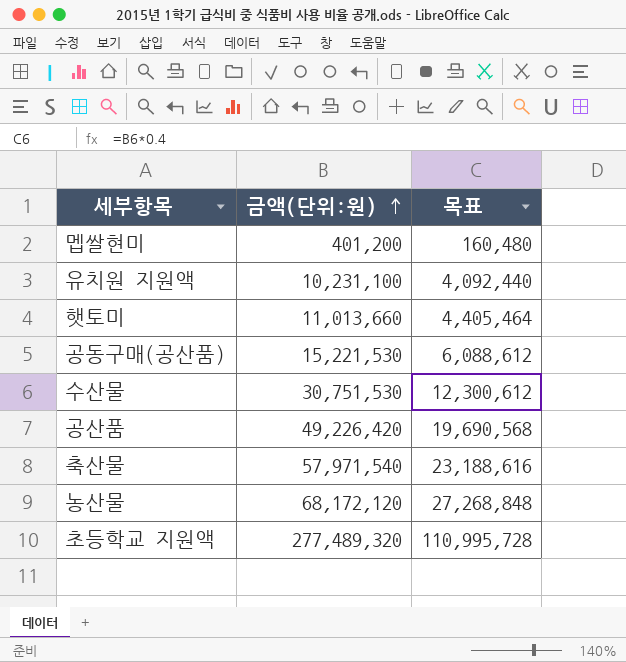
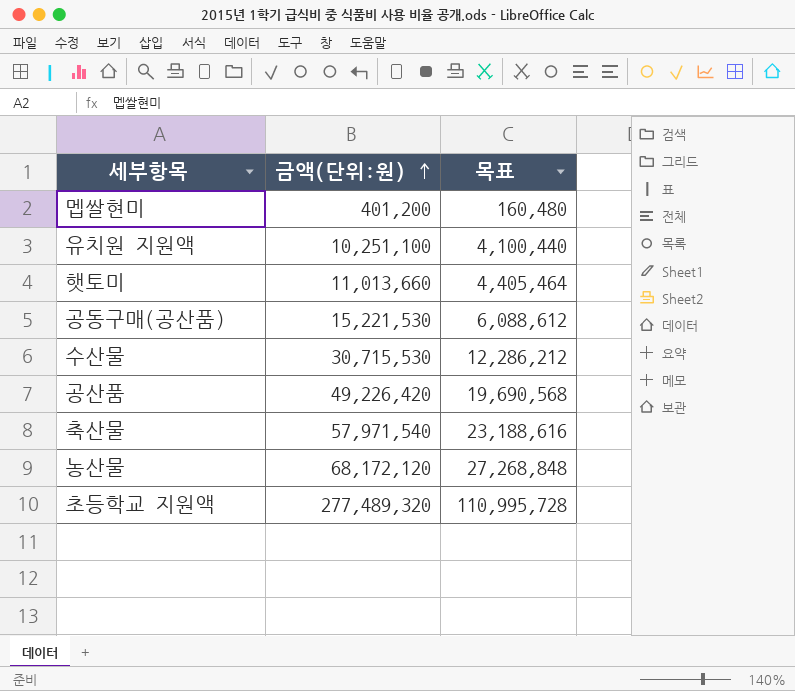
유치원 지원액 | 금액(단위:원): 10,231,100 -> 10,251,100
유치원 지원액 | 목표: 4,092,440 -> 4,100,440
수산물 | 금액(단위:원): 30,751,530 -> 30,715,530
수산물 | 목표: 12,300,612 -> 12,286,212

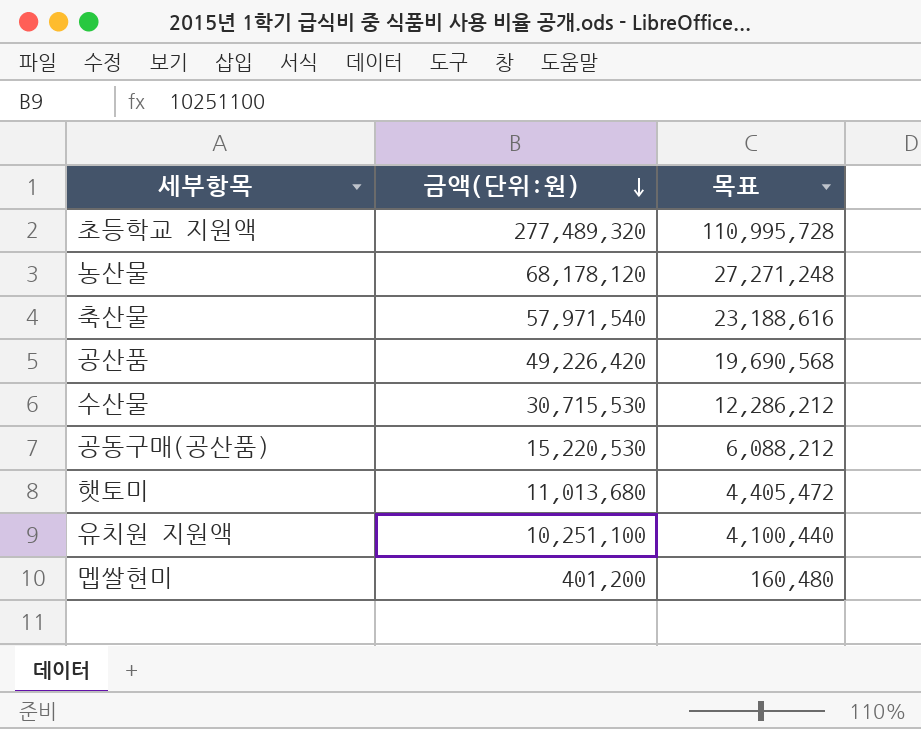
row order: 금액(단위:원) ascending -> 금액(단위:원) descending
농산물 | 금액(단위:원): 68,172,120 -> 68,178,120
농산물 | 목표: 27,268,848 -> 27,271,248
공동구매(공산품) | 금액(단위:원): 15,221,530 -> 15,220,530
공동구매(공산품) | 목표: 6,088,612 -> 6,088,212
햇토미 | 금액(단위:원): 11,013,660 -> 11,013,680
햇토미 | 목표: 4,405,464 -> 4,405,472

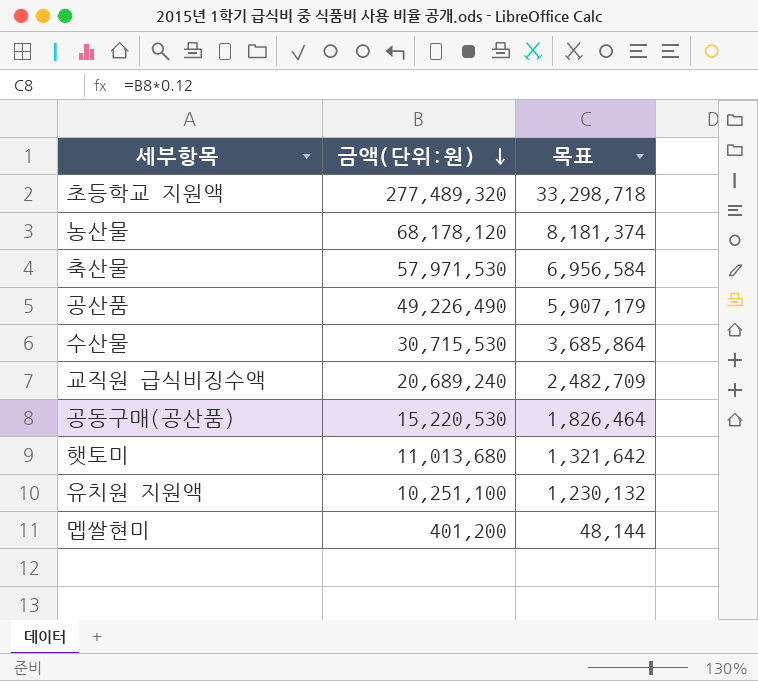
column 목표 | formula: [금액(단위:원)] * 0.4 -> [금액(단위:원)] * 0.12
축산물 | 금액(단위:원): 57,971,540 -> 57,971,530
공산품 | 금액(단위:원): 49,226,420 -> 49,226,490
row 교직원 급식비징수액: none -> 20,689,240 | 2,482,709

